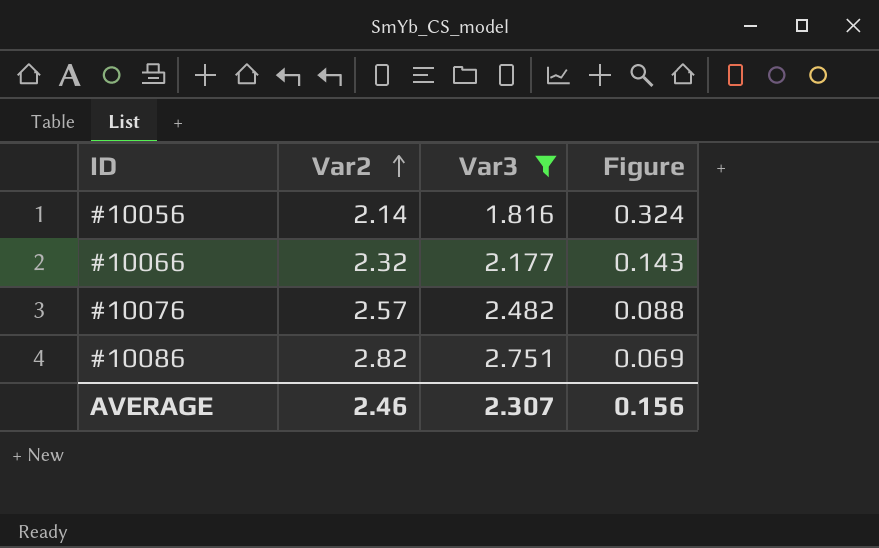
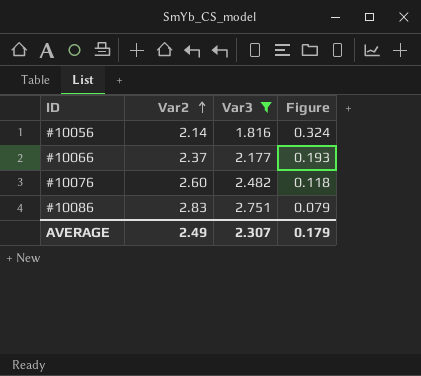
#10066 | Var2: 2.32 -> 2.37
#10066 | Figure: 0.143 -> 0.193
#10076 | Var2: 2.57 -> 2.60
#10076 | Figure: 0.088 -> 0.118
#10086 | Var2: 2.82 -> 2.83
#10086 | Figure: 0.069 -> 0.079
AVERAGE | Var2: 2.46 -> 2.49
AVERAGE | Figure: 0.156 -> 0.179

